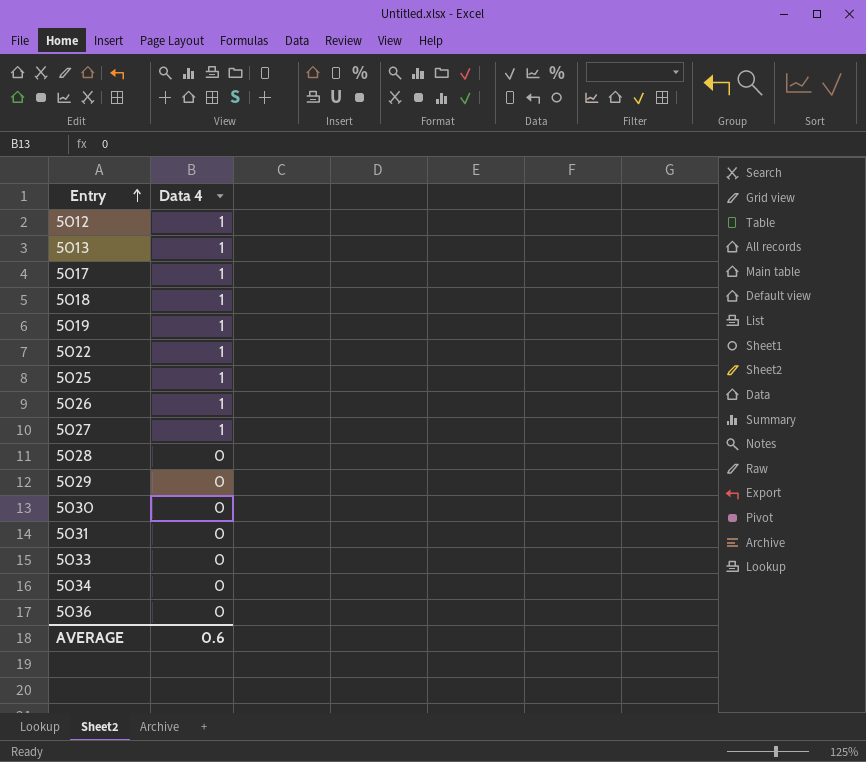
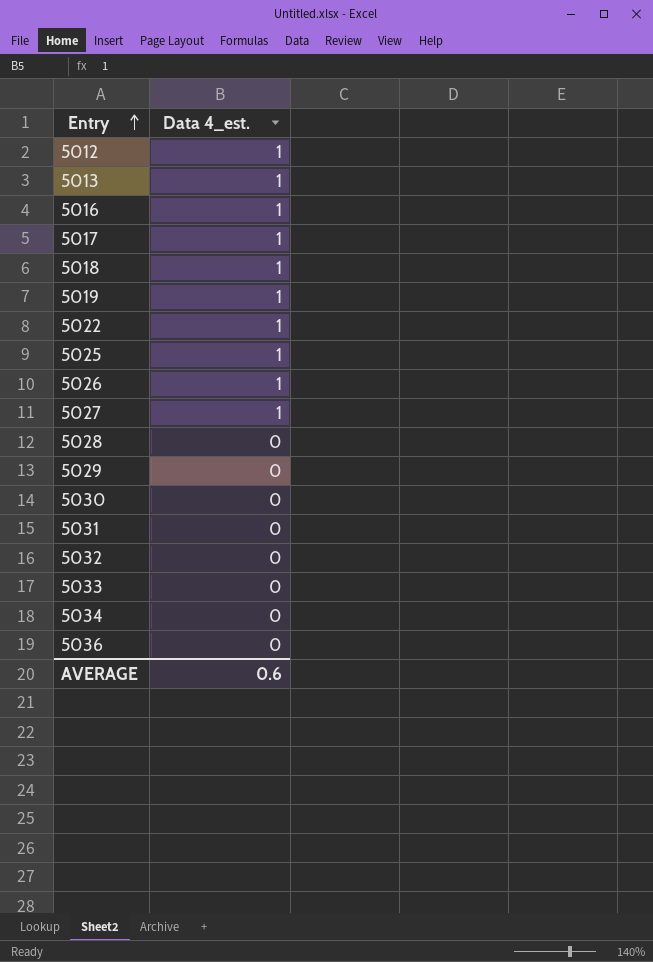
column name: Data 4 -> Data 4_est.
row 5016: none -> 1
row 5032: none -> 0

